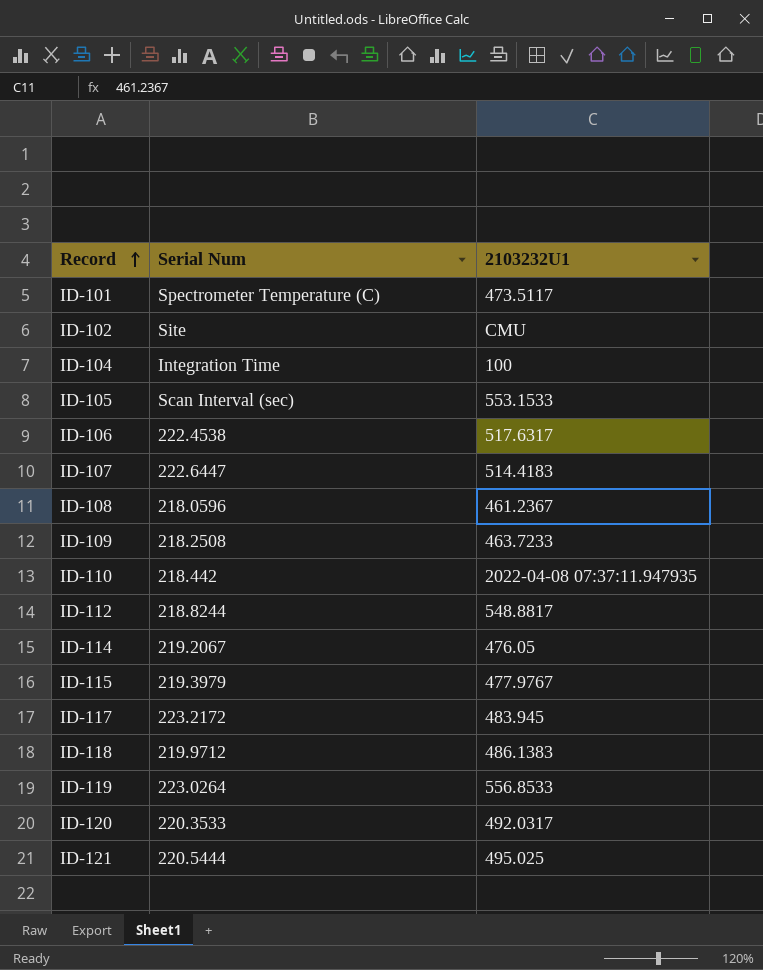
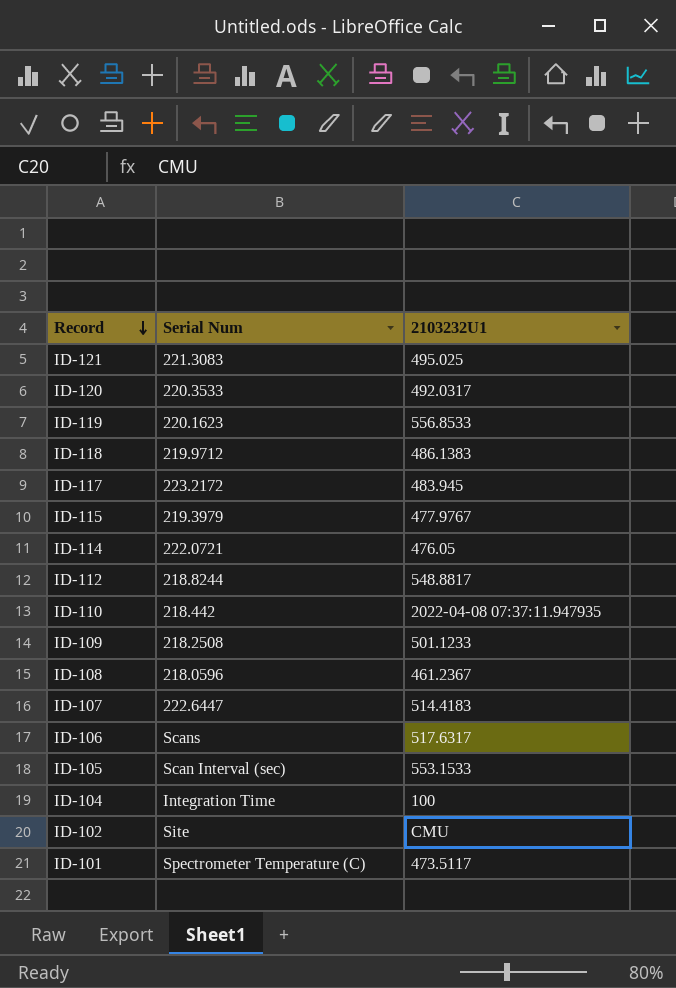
row order: Record ascending -> Record descending
ID-121 | Serial Num: 220.5444 -> 221.3083
ID-119 | Serial Num: 223.0264 -> 220.1623
ID-114 | Serial Num: 219.2067 -> 222.0721
ID-109 | 2103232U1: 463.7233 -> 501.1233
ID-106 | Serial Num: 222.4538 -> Scans

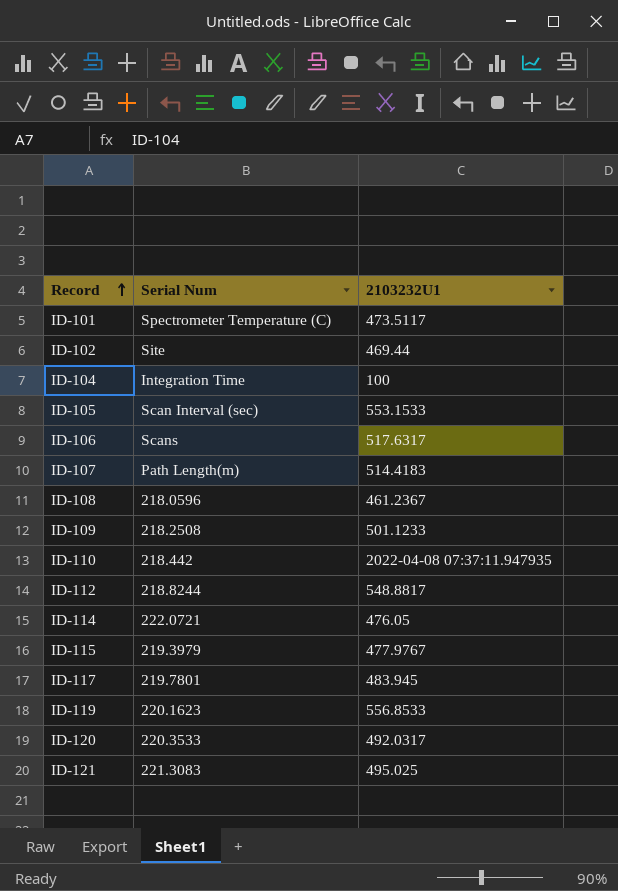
row order: Record descending -> Record ascending
row ID-118: 219.9712 | 486.1383 -> none
ID-102 | 2103232U1: CMU -> 469.44
ID-107 | Serial Num: 222.6447 -> Path Length(m)
ID-117 | Serial Num: 223.2172 -> 219.7801

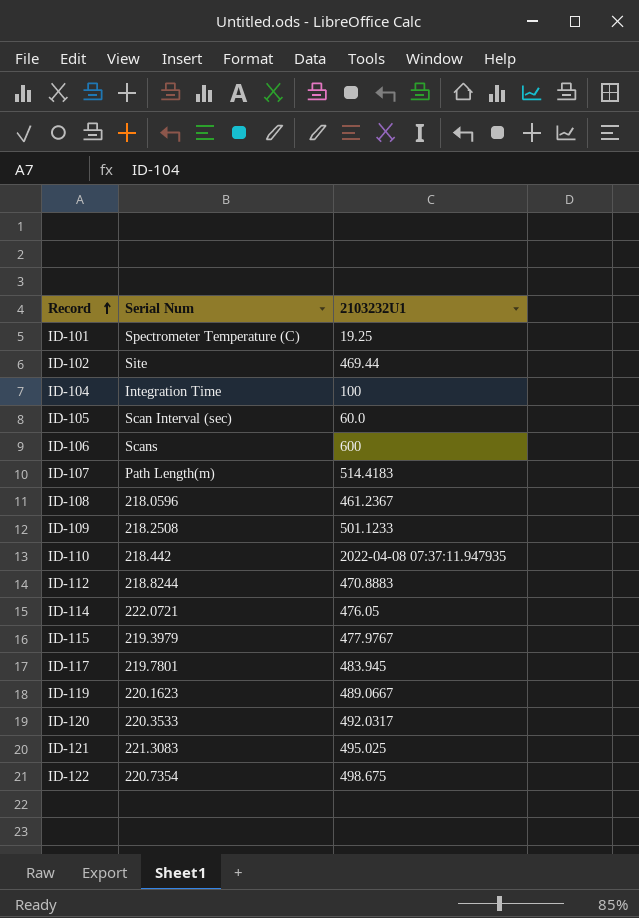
ID-101 | 2103232U1: 473.5117 -> 19.25
ID-105 | 2103232U1: 553.1533 -> 60.0
ID-106 | 2103232U1: 517.6317 -> 600
ID-112 | 2103232U1: 548.8817 -> 470.8883
ID-119 | 2103232U1: 556.8533 -> 489.0667
row ID-122: none -> 220.7354 | 498.675

